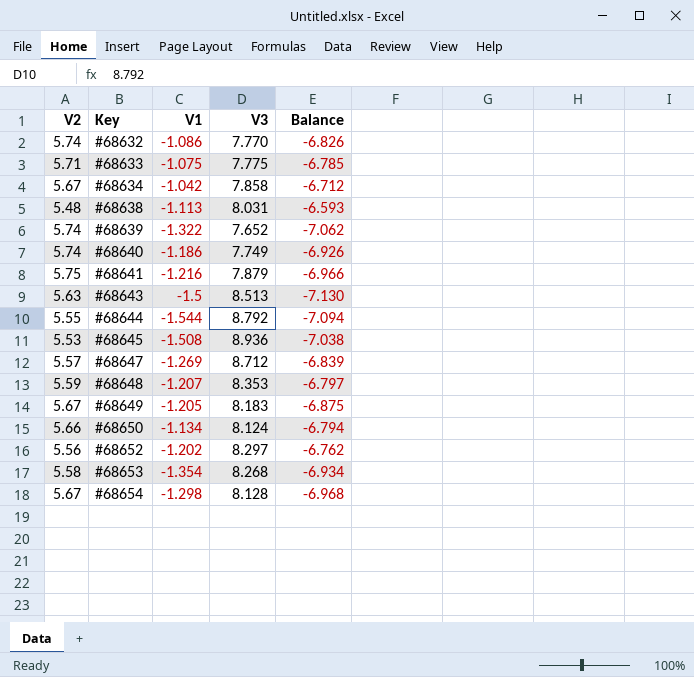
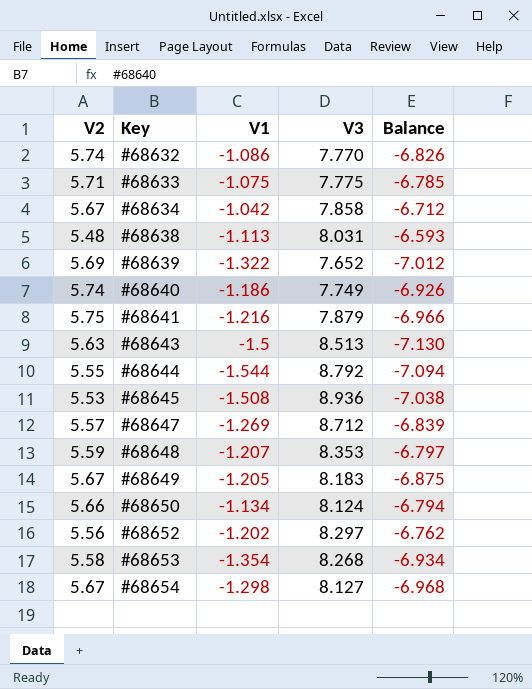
#68639 | V2: 5.74 -> 5.69
#68639 | Balance: -7.062 -> -7.012
#68654 | V3: 8.128 -> 8.127

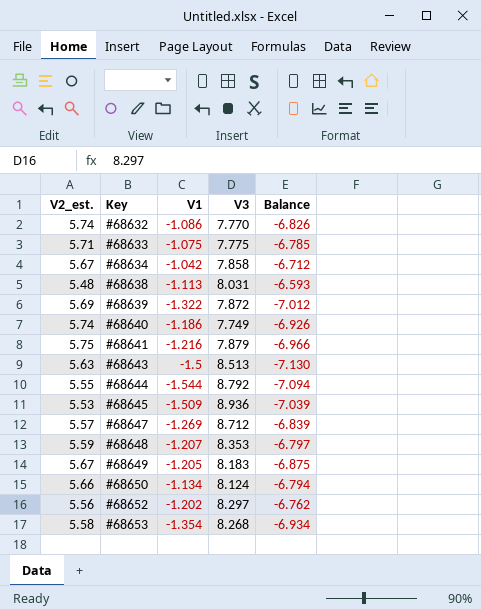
column name: V2 -> V2_est.
row #68654: 5.67 | -1.298 | 8.127 | -6.968 -> none
#68639 | V3: 7.652 -> 7.872
#68645 | V1: -1.508 -> -1.509
#68645 | Balance: -7.038 -> -7.039

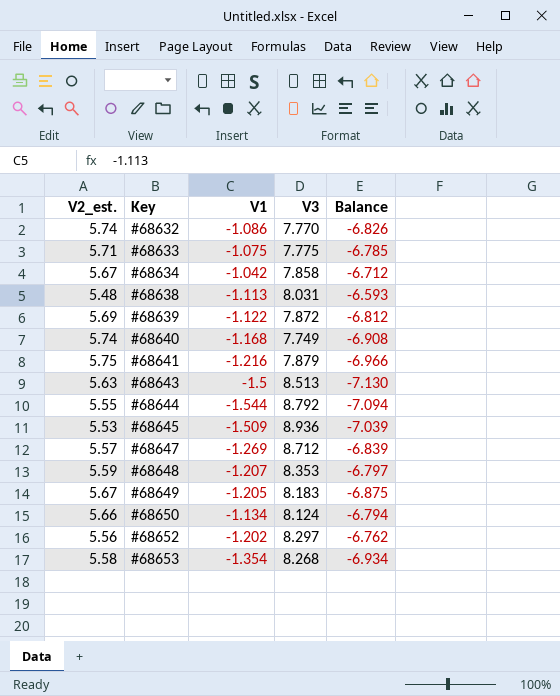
#68639 | V1: -1.322 -> -1.122
#68639 | Balance: -7.012 -> -6.812
#68640 | V1: -1.186 -> -1.168
#68640 | Balance: -6.926 -> -6.908

